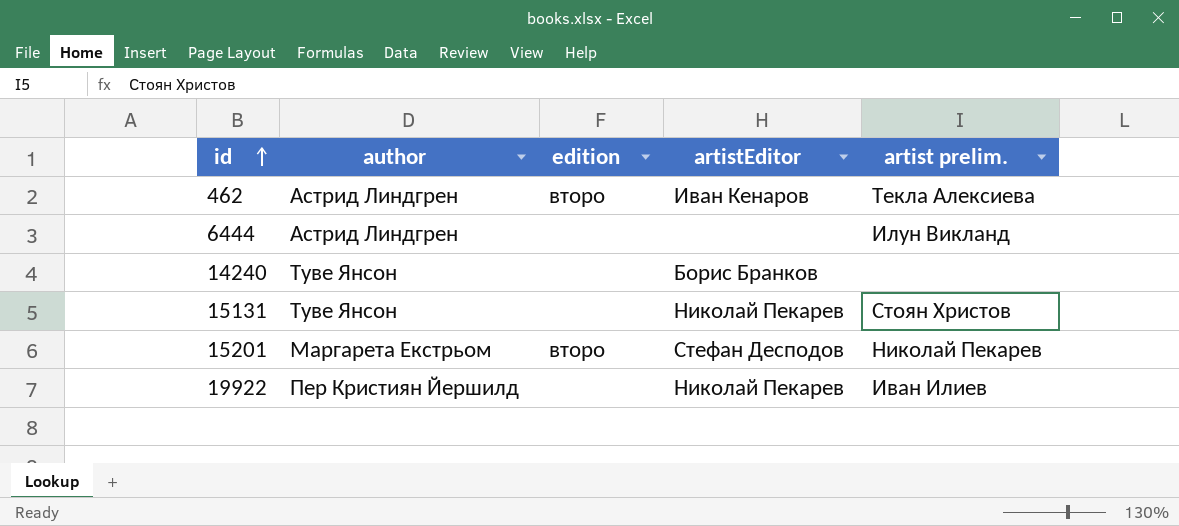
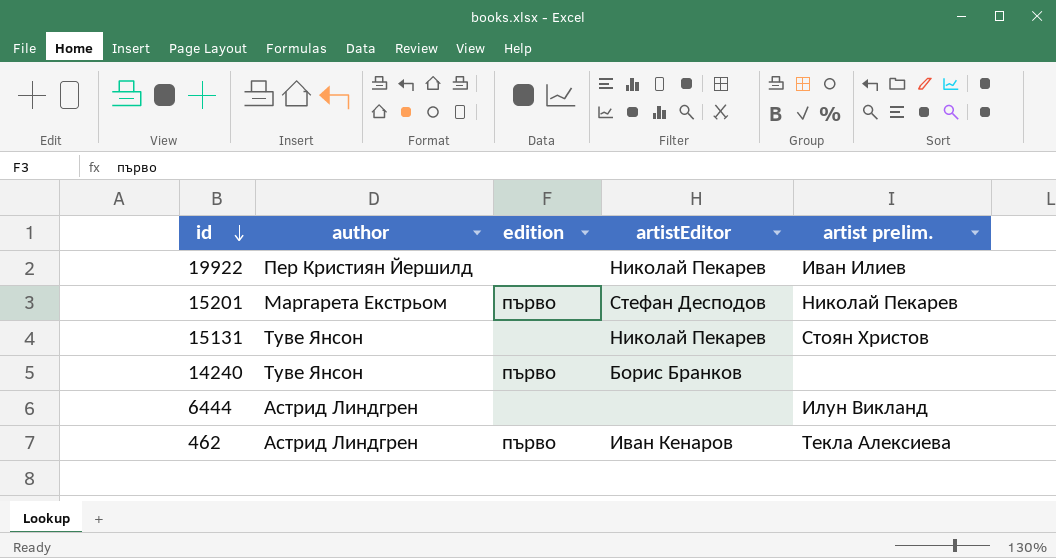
row order: id ascending -> id descending
15201 | edition: второ -> първо
14240 | edition: none -> първо
462 | edition: второ -> първо

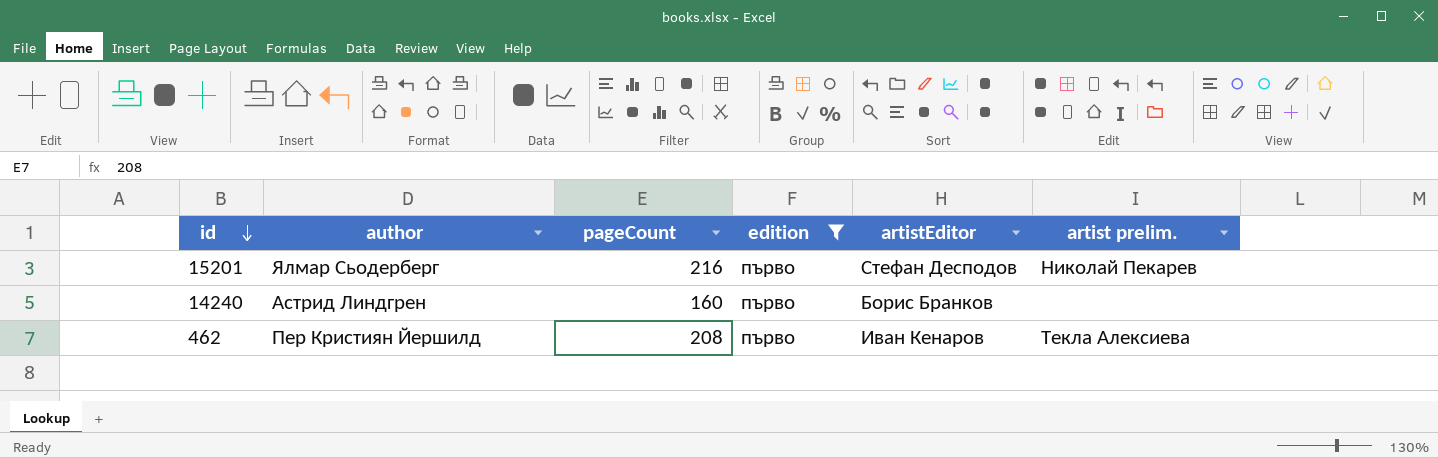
filter: none -> edition = първо
column pageCount | position: none -> 3
15201 | author: Маргарета Екстрьом -> Ялмар Сьодерберг
14240 | author: Туве Янсон -> Астрид Линдгрен
462 | author: Астрид Линдгрен -> Пер Кристиян Йершилд

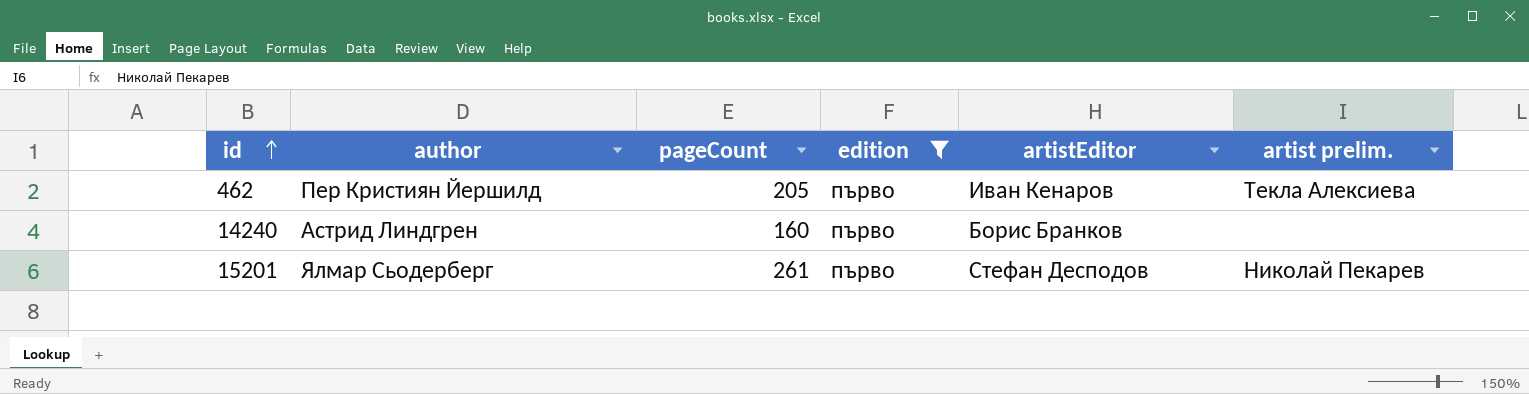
row order: id descending -> id ascending
462 | pageCount: 208 -> 205
15201 | pageCount: 216 -> 261

